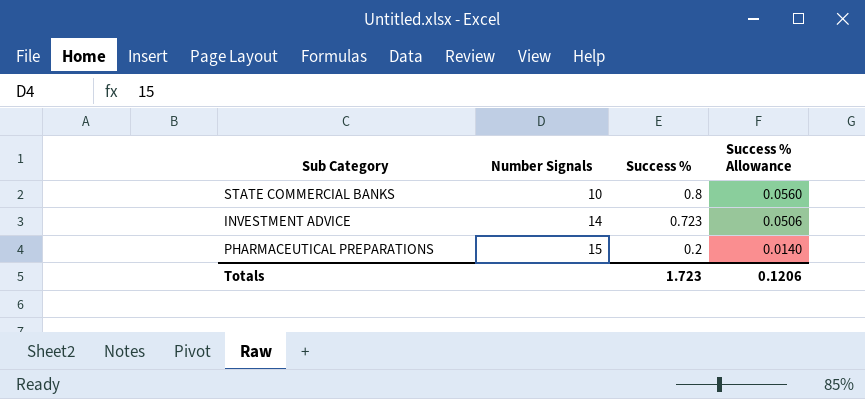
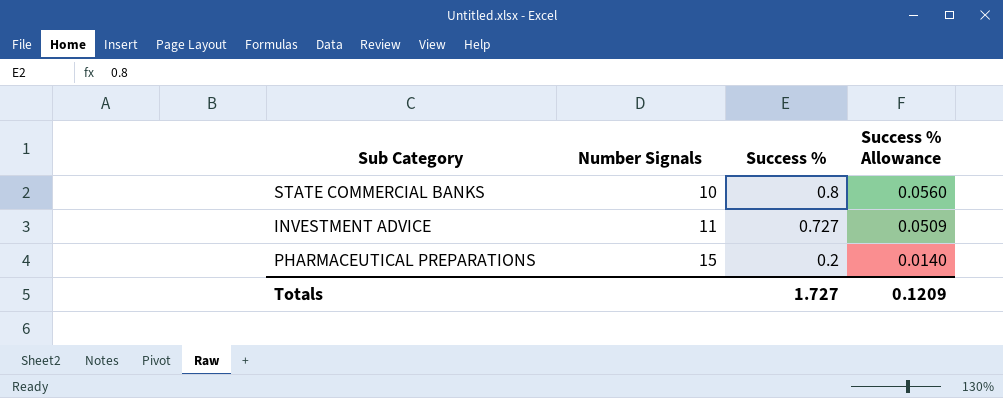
INVESTMENT ADVICE | Number Signals: 14 -> 11
INVESTMENT ADVICE | Success %: 0.723 -> 0.727
INVESTMENT ADVICE | Success % Allowance: 0.0506 -> 0.0509
Totals | Success %: 1.723 -> 1.727
Totals | Success % Allowance: 0.1206 -> 0.1209

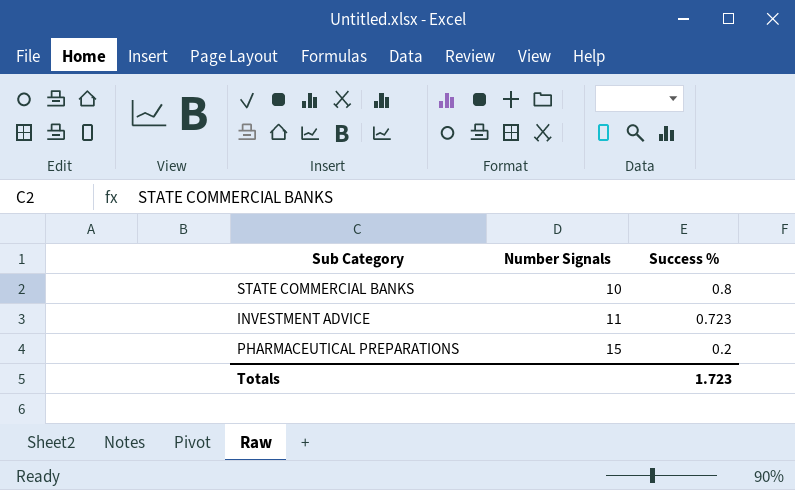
column Success % Allowance | formula: [Success %] * 0.07 -> none
INVESTMENT ADVICE | Success %: 0.727 -> 0.723
Totals | Success %: 1.727 -> 1.723

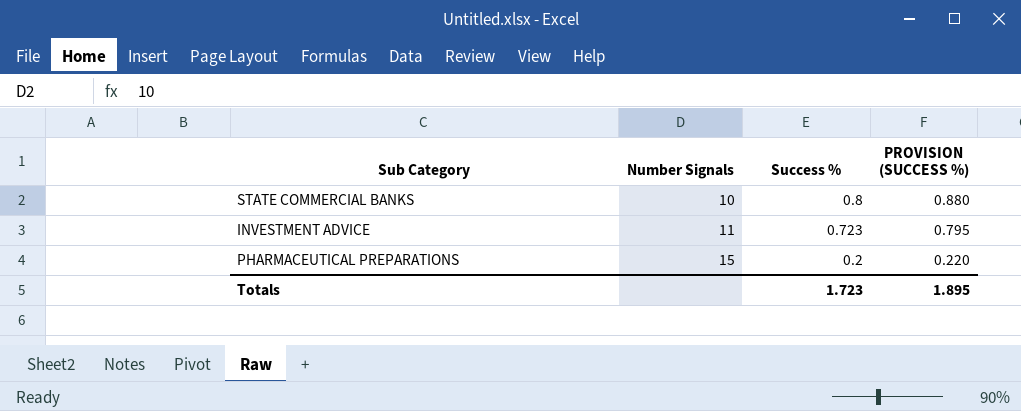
column PROVISION (SUCCESS %) | formula: none -> [Success %] * 1.1

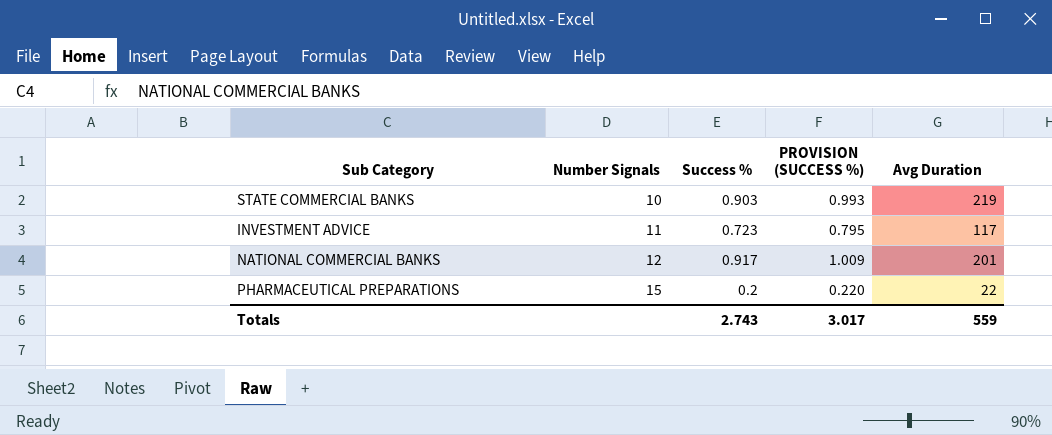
column Avg Duration | position: none -> 5
STATE COMMERCIAL BANKS | Success %: 0.8 -> 0.903
STATE COMMERCIAL BANKS | PROVISION (SUCCESS %): 0.880 -> 0.993
row NATIONAL COMMERCIAL BANKS: none -> 12 | 0.917 | 1.009 | 201
Totals | Success %: 1.723 -> 2.743
Totals | PROVISION (SUCCESS %): 1.895 -> 3.017

